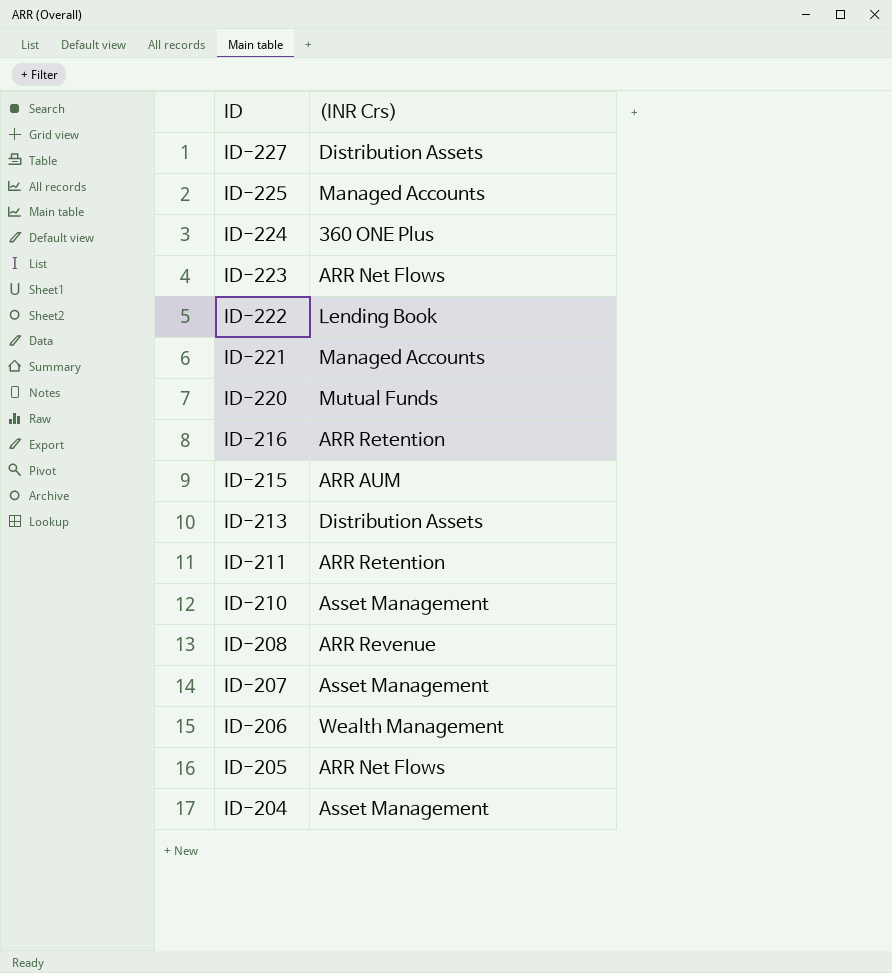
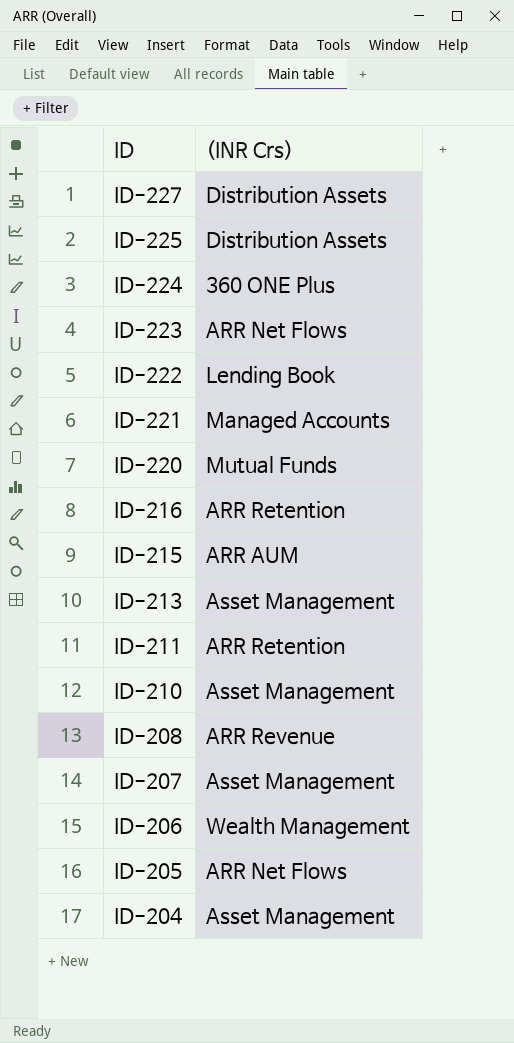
ID-225 | (INR Crs): Managed Accounts -> Distribution Assets
ID-213 | (INR Crs): Distribution Assets -> Asset Management

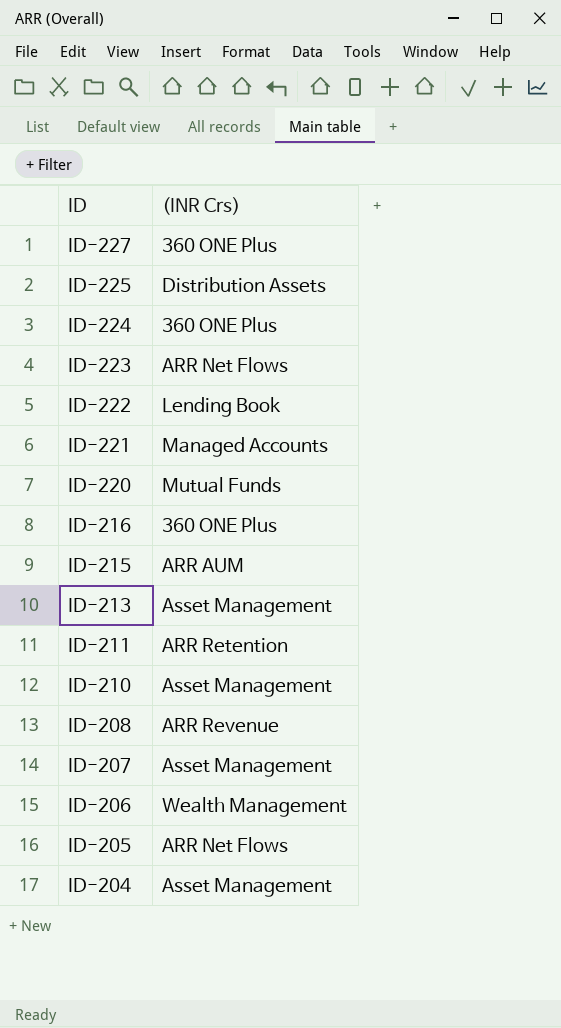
ID-227 | (INR Crs): Distribution Assets -> 360 ONE Plus
ID-216 | (INR Crs): ARR Retention -> 360 ONE Plus

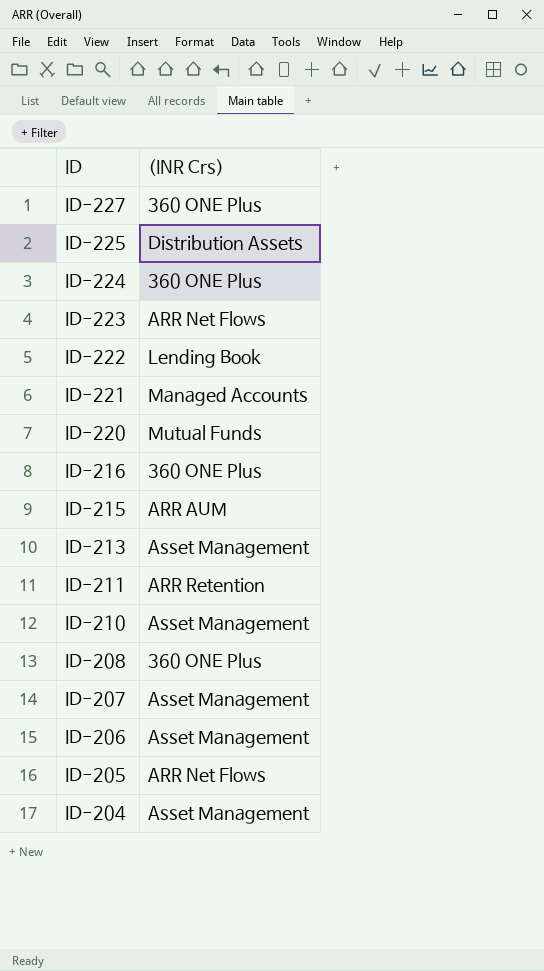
ID-208 | (INR Crs): ARR Revenue -> 360 ONE Plus
ID-206 | (INR Crs): Wealth Management -> Asset Management

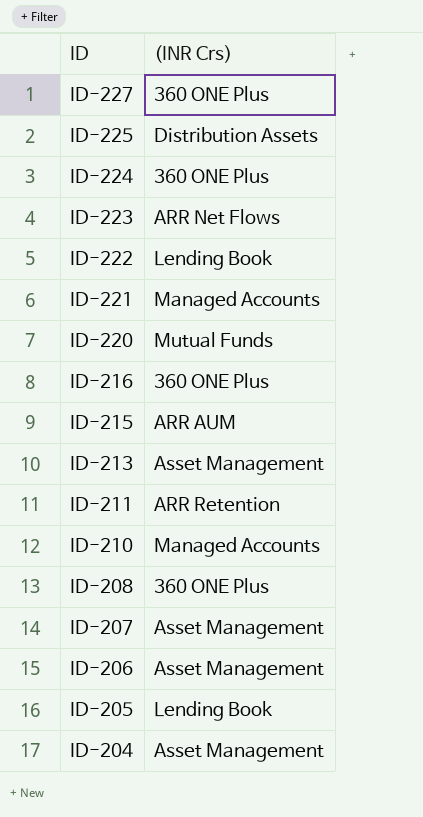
ID-210 | (INR Crs): Asset Management -> Managed Accounts
ID-205 | (INR Crs): ARR Net Flows -> Lending Book

